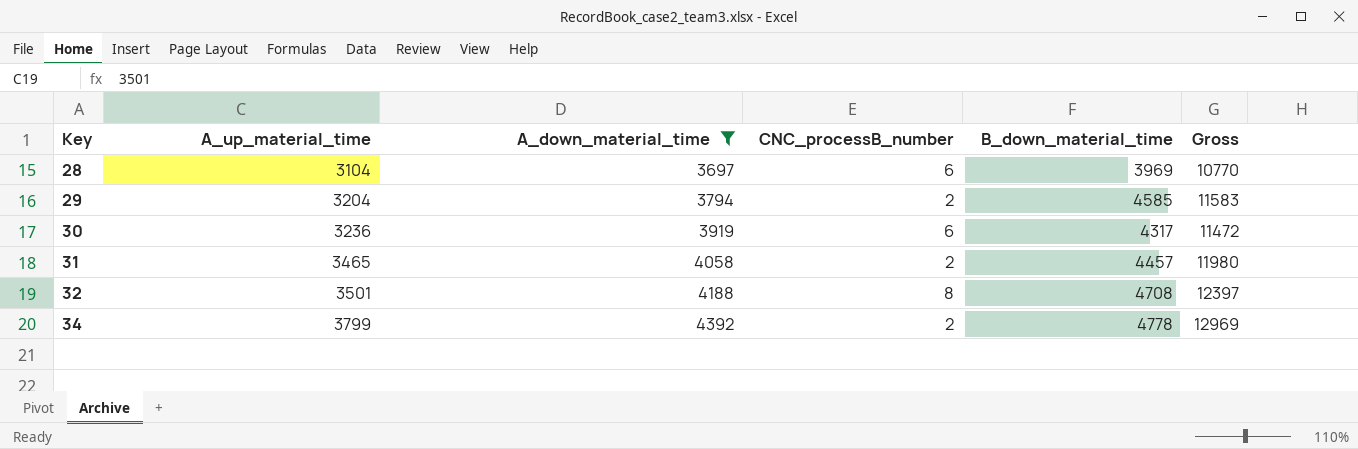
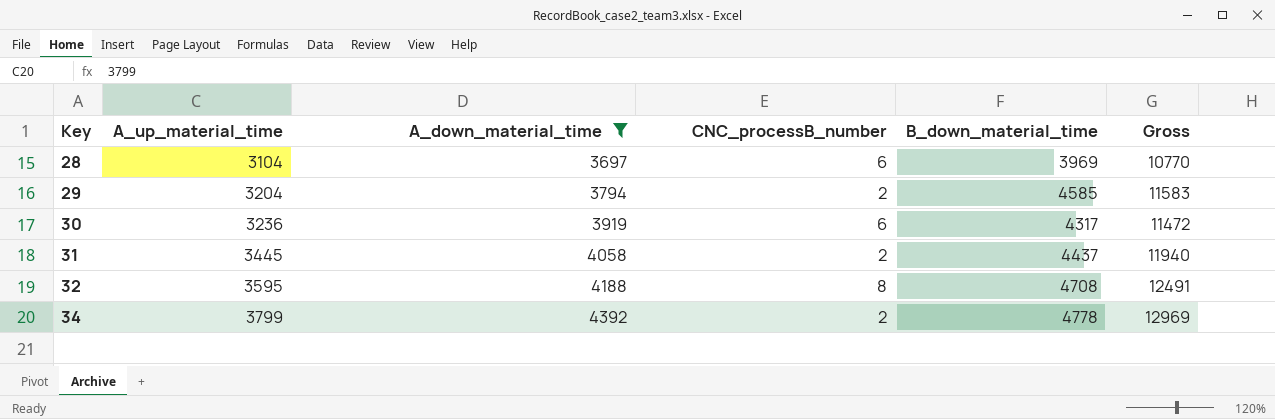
31 | A_up_material_time: 3465 -> 3445
31 | B_down_material_time: 4457 -> 4437
31 | Gross: 11980 -> 11940
32 | A_up_material_time: 3501 -> 3595
32 | Gross: 12397 -> 12491

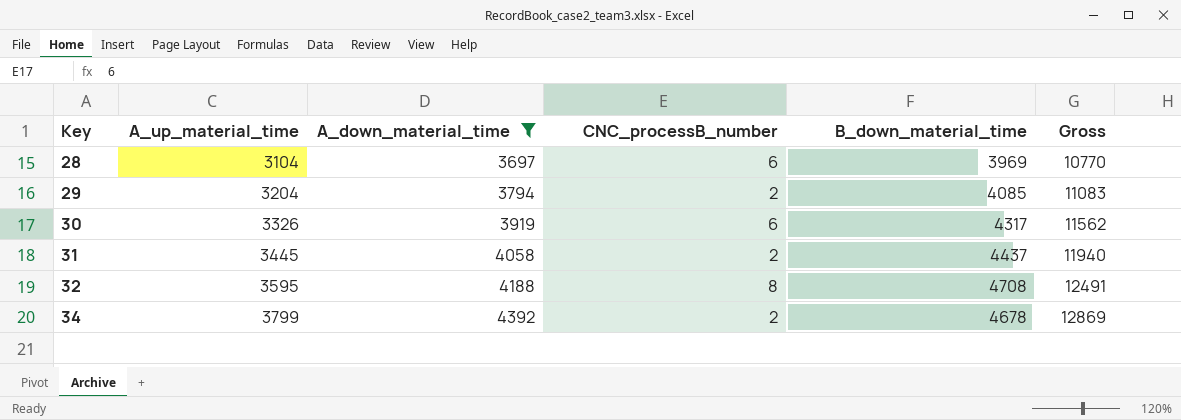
29 | B_down_material_time: 4585 -> 4085
29 | Gross: 11583 -> 11083
30 | A_up_material_time: 3236 -> 3326
30 | Gross: 11472 -> 11562
34 | B_down_material_time: 4778 -> 4678
34 | Gross: 12969 -> 12869

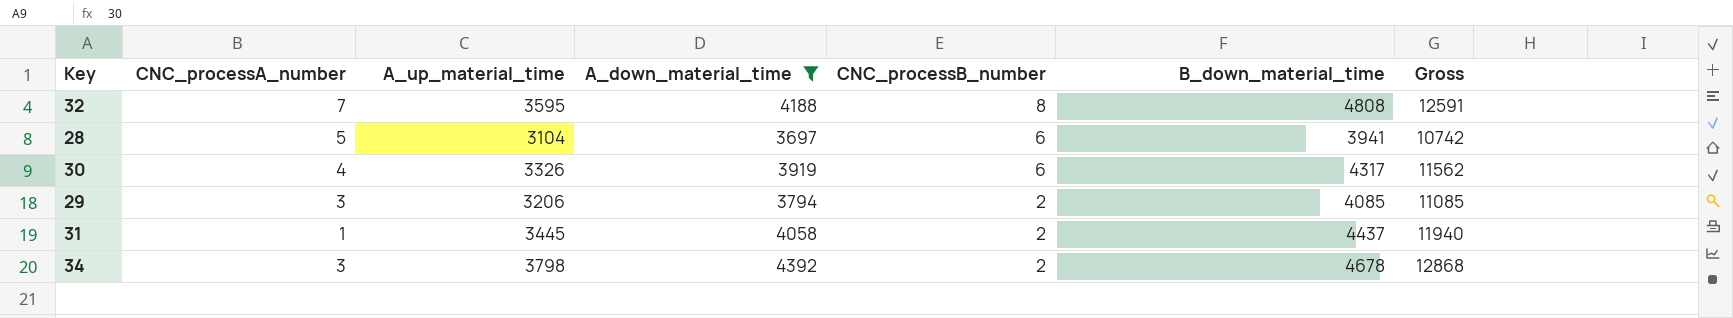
row order: Key ascending -> CNC_processB_number descending
column CNC_processA_number | position: none -> 2
32 | B_down_material_time: 4708 -> 4808
32 | Gross: 12491 -> 12591
28 | B_down_material_time: 3969 -> 3941
28 | Gross: 10770 -> 10742
29 | A_up_material_time: 3204 -> 3206
29 | Gross: 11083 -> 11085
34 | A_up_material_time: 3799 -> 3798
34 | Gross: 12869 -> 12868

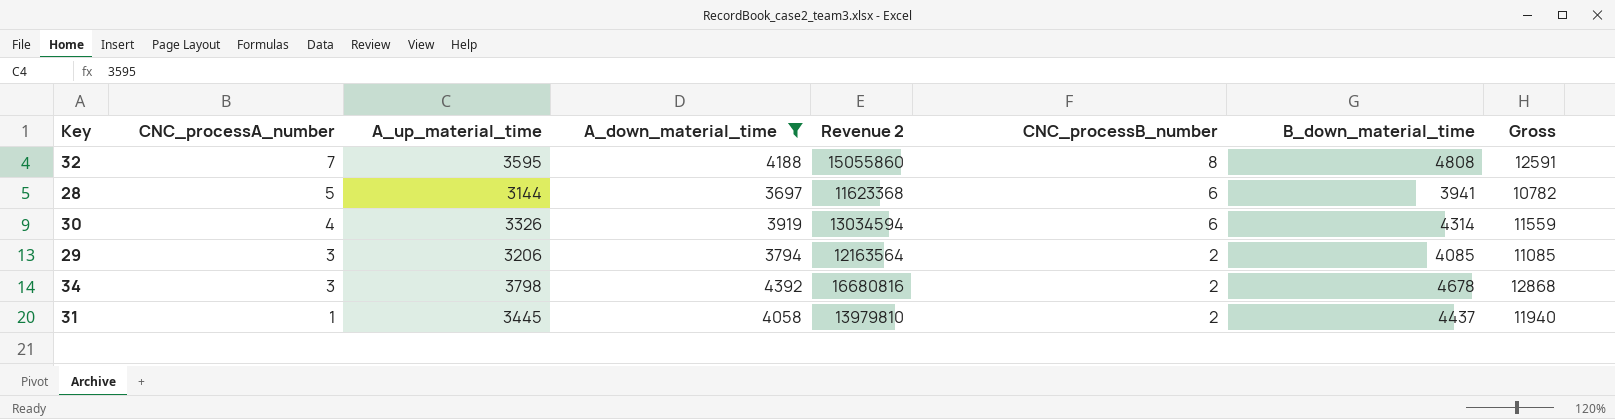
row order: CNC_processB_number descending -> CNC_processA_number descending
column Revenue 2 | formula: none -> [A_up_material_time] * [A_down_material_time]
28 | A_up_material_time: 3104 -> 3144
28 | Gross: 10742 -> 10782
30 | B_down_material_time: 4317 -> 4314
30 | Gross: 11562 -> 11559

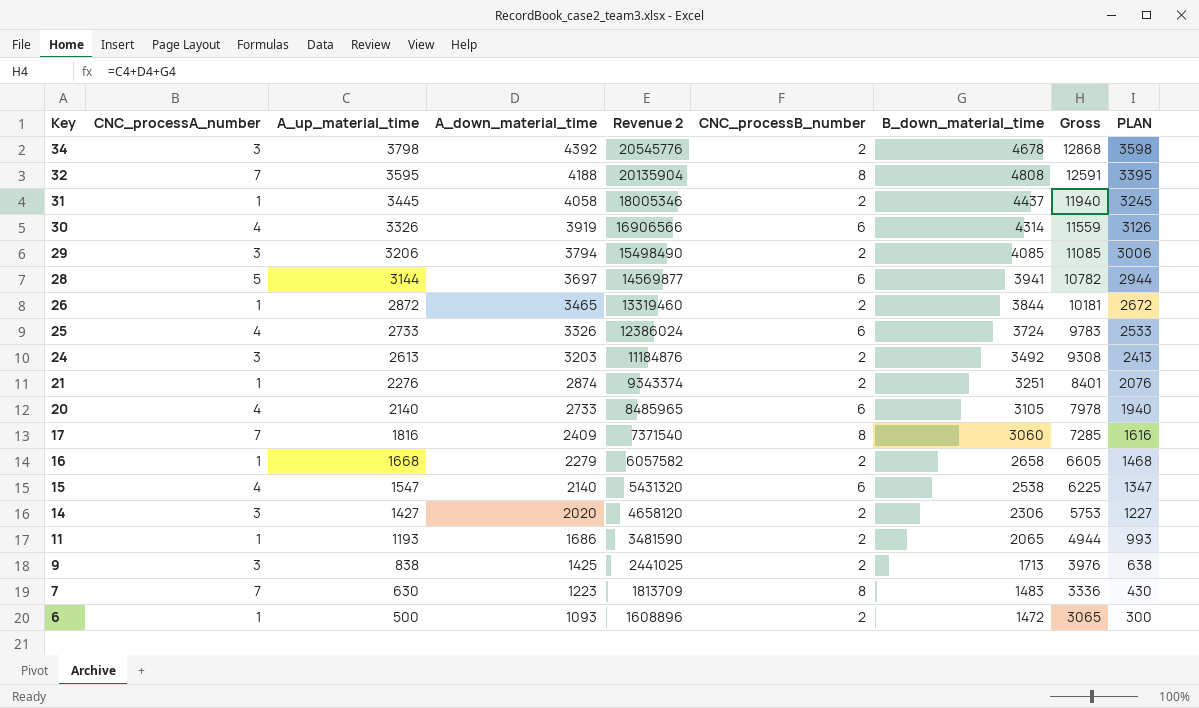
filter: A_down_material_time >= 3697 -> none
row order: CNC_processA_number descending -> Key descending
column Revenue 2 | formula: [A_up_material_time] * [A_down_material_time] -> [A_down_material_time] * [B_down_material_time]
column PLAN | formula: none -> [A_up_material_time] - 200

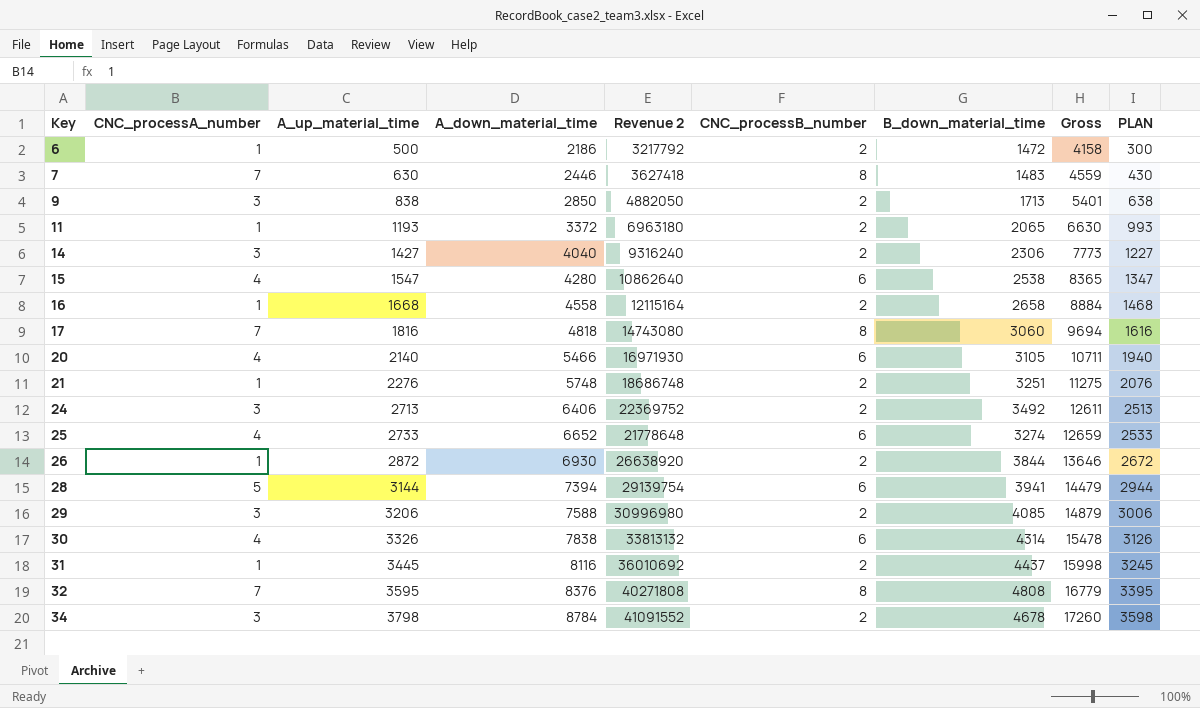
row order: Key descending -> Key ascending
6 | A_down_material_time: 1093 -> 2186
6 | Revenue 2: 1608896 -> 3217792
6 | Gross: 3065 -> 4158
7 | A_down_material_time: 1223 -> 2446
7 | Revenue 2: 1813709 -> 3627418
7 | Gross: 3336 -> 4559
9 | A_down_material_time: 1425 -> 2850
9 | Revenue 2: 2441025 -> 4882050
9 | Gross: 3976 -> 5401
11 | A_down_material_time: 1686 -> 3372
11 | Revenue 2: 3481590 -> 6963180
11 | Gross: 4944 -> 6630
14 | A_down_material_time: 2020 -> 4040
14 | Revenue 2: 4658120 -> 9316240
14 | Gross: 5753 -> 7773
15 | A_down_material_time: 2140 -> 4280
15 | Revenue 2: 5431320 -> 10862640
15 | Gross: 6225 -> 8365
16 | A_down_material_time: 2279 -> 4558
16 | Revenue 2: 6057582 -> 12115164
16 | Gross: 6605 -> 8884
17 | A_down_material_time: 2409 -> 4818
17 | Revenue 2: 7371540 -> 14743080
17 | Gross: 7285 -> 9694
20 | A_down_material_time: 2733 -> 5466
20 | Revenue 2: 8485965 -> 16971930
20 | Gross: 7978 -> 10711
21 | A_down_material_time: 2874 -> 5748
21 | Revenue 2: 9343374 -> 18686748
21 | Gross: 8401 -> 11275
24 | A_up_material_time: 2613 -> 2713
24 | A_down_material_time: 3203 -> 6406
24 | Revenue 2: 11184876 -> 22369752
24 | Gross: 9308 -> 12611
24 | PLAN: 2413 -> 2513
25 | A_down_material_time: 3326 -> 6652
25 | Revenue 2: 12386024 -> 21778648
25 | B_down_material_time: 3724 -> 3274
25 | Gross: 9783 -> 12659
26 | A_down_material_time: 3465 -> 6930
26 | Revenue 2: 13319460 -> 26638920
26 | Gross: 10181 -> 13646
28 | A_down_material_time: 3697 -> 7394
28 | Revenue 2: 14569877 -> 29139754
28 | Gross: 10782 -> 14479
29 | A_down_material_time: 3794 -> 7588
29 | Revenue 2: 15498490 -> 30996980
29 | Gross: 11085 -> 14879
30 | A_down_material_time: 3919 -> 7838
30 | Revenue 2: 16906566 -> 33813132
30 | Gross: 11559 -> 15478
31 | A_down_material_time: 4058 -> 8116
31 | Revenue 2: 18005346 -> 36010692
31 | Gross: 11940 -> 15998
32 | A_down_material_time: 4188 -> 8376
32 | Revenue 2: 20135904 -> 40271808
32 | Gross: 12591 -> 16779
34 | A_down_material_time: 4392 -> 8784
34 | Revenue 2: 20545776 -> 41091552
34 | Gross: 12868 -> 17260

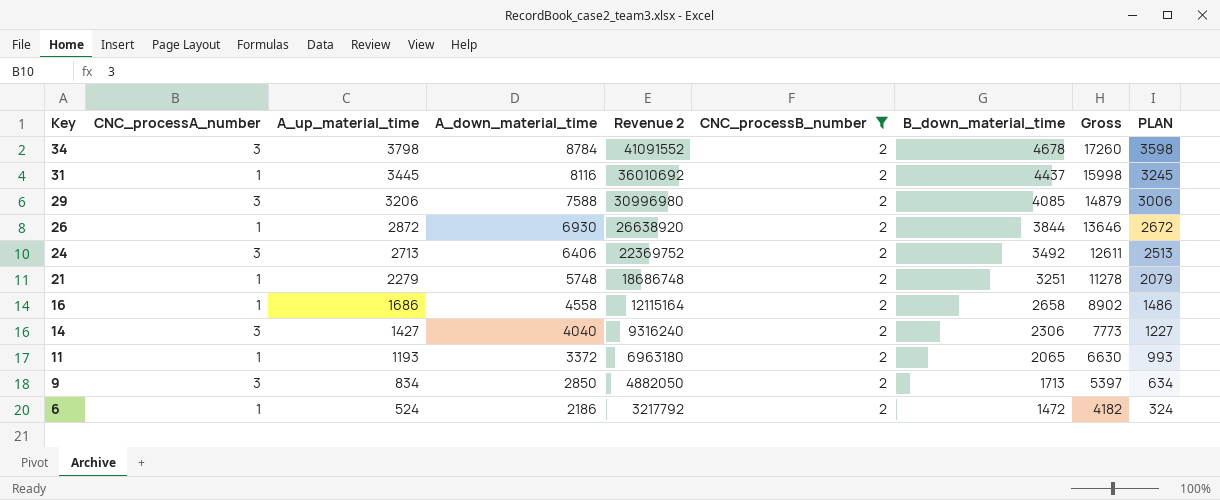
filter: none -> CNC_processB_number = 2
row order: Key ascending -> Key descending
21 | A_up_material_time: 2276 -> 2279
21 | Gross: 11275 -> 11278
21 | PLAN: 2076 -> 2079
16 | A_up_material_time: 1668 -> 1686
16 | Gross: 8884 -> 8902
16 | PLAN: 1468 -> 1486
9 | A_up_material_time: 838 -> 834
9 | Gross: 5401 -> 5397
9 | PLAN: 638 -> 634
6 | A_up_material_time: 500 -> 524
6 | Gross: 4158 -> 4182
6 | PLAN: 300 -> 324

